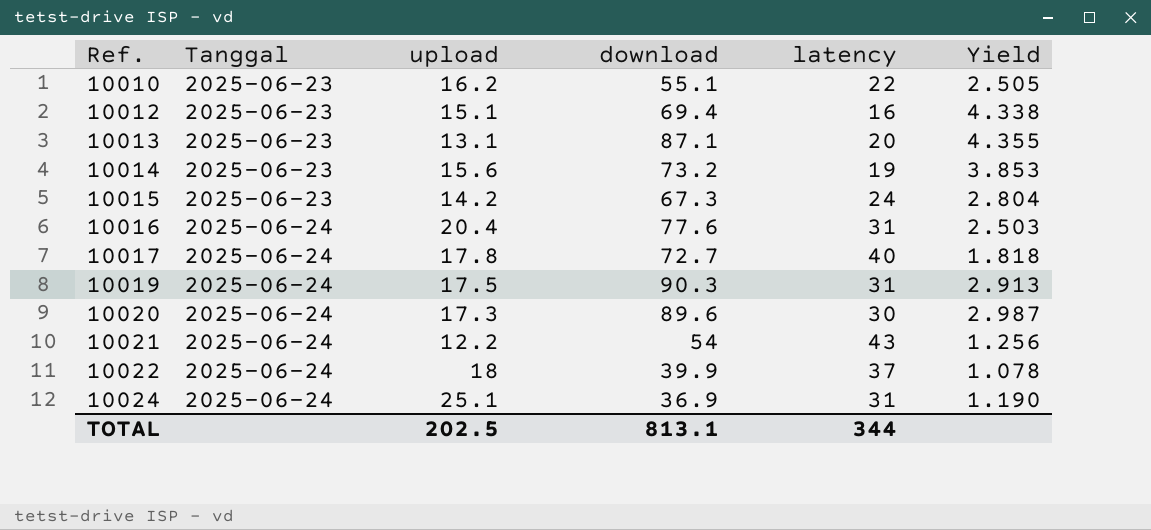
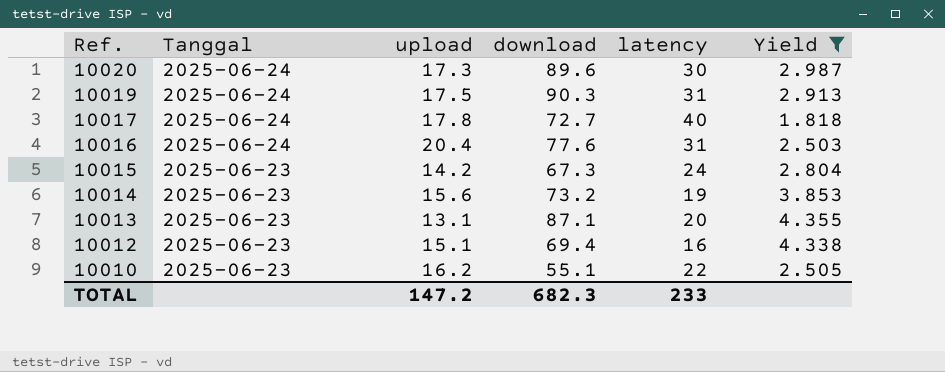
filter: none -> Yield >= 1.818
row order: Ref. ascending -> Ref. descending
TOTAL | upload: 202.5 -> 147.2
TOTAL | download: 813.1 -> 682.3
TOTAL | latency: 344 -> 233

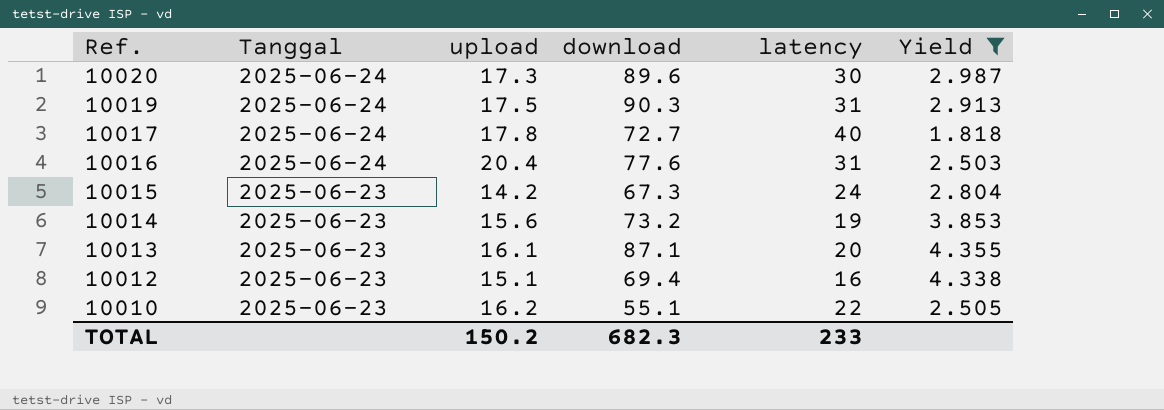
10013 | upload: 13.1 -> 16.1
TOTAL | upload: 147.2 -> 150.2

